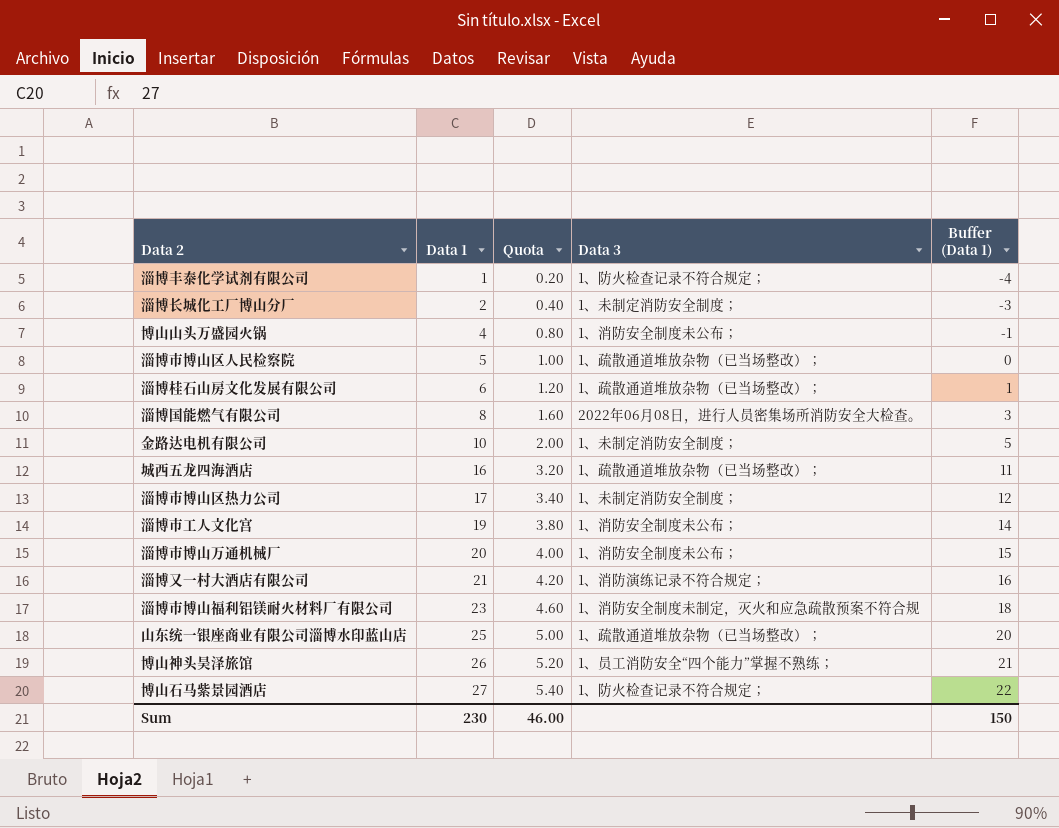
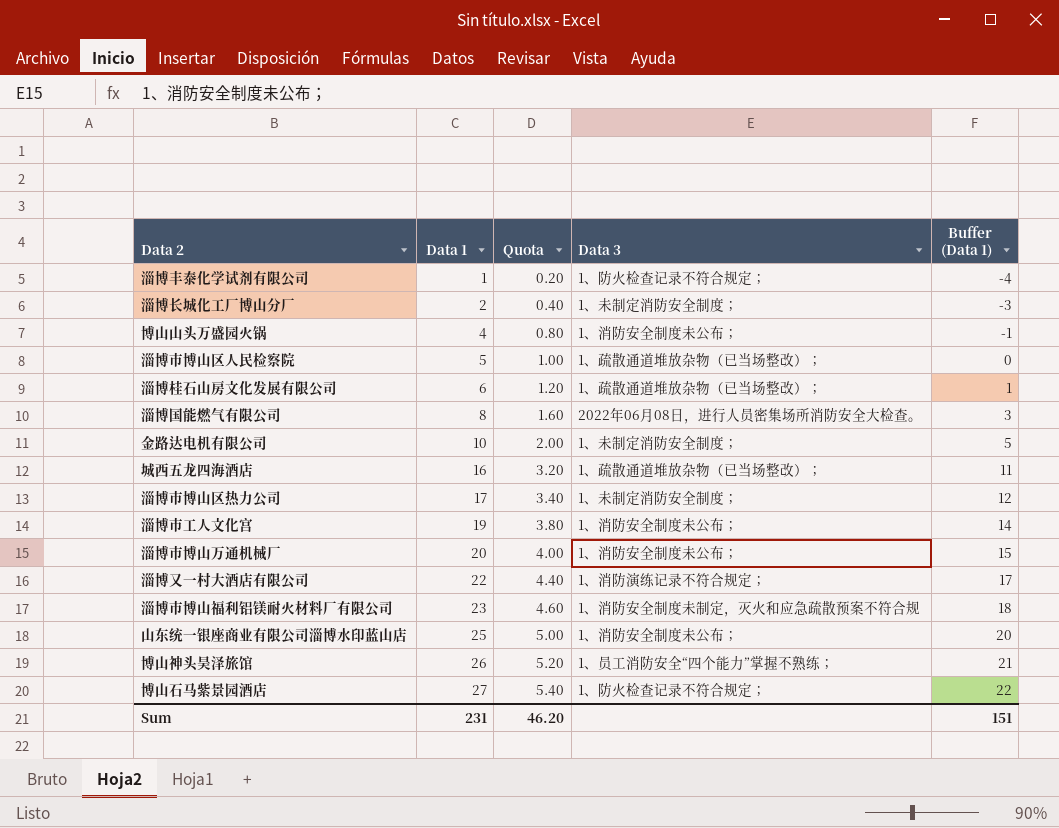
淄博又一村大酒店有限公司 | Data 1: 21 -> 22
淄博又一村大酒店有限公司 | Quota: 4.20 -> 4.40
淄博又一村大酒店有限公司 | Buffer (Data 1): 16 -> 17
山东统一银座商业有限公司淄博水印蓝山店 | Data 3: 1、疏散通道堆放杂物（已当场整改）； -> 1、消防安全制度未公布；
Sum | Data 1: 230 -> 231
Sum | Quota: 46.00 -> 46.20
Sum | Buffer (Data 1): 150 -> 151

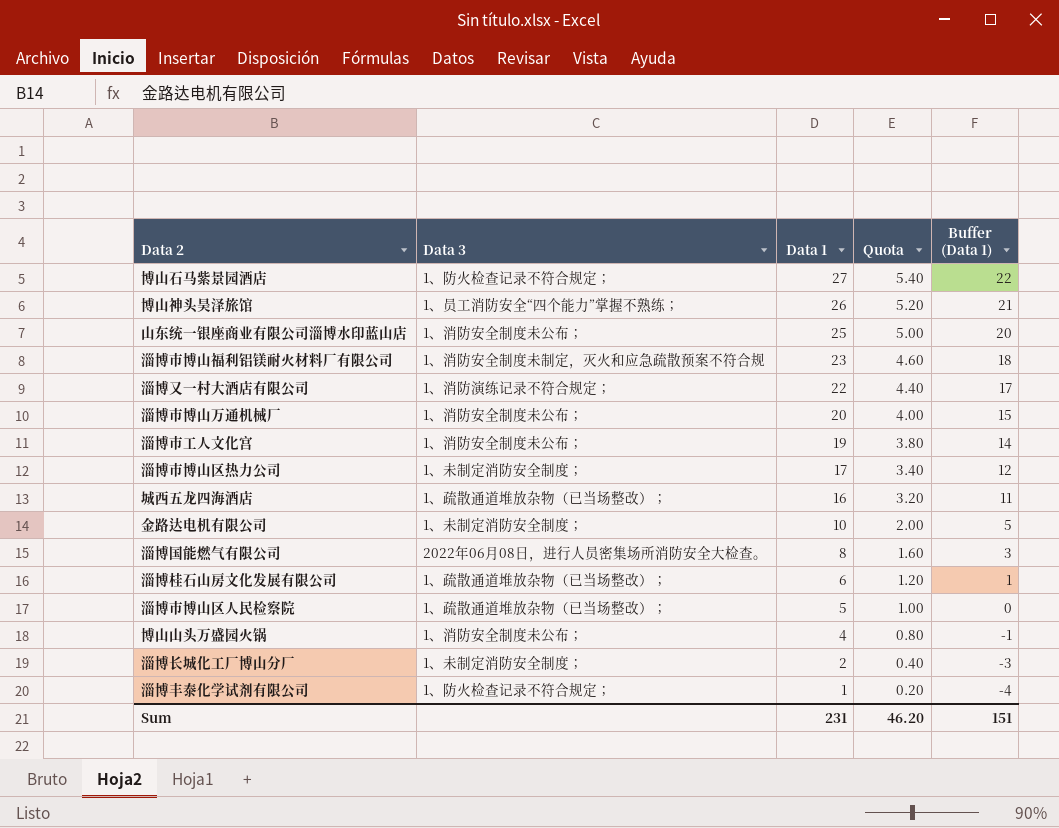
row order: Data 1 ascending -> Data 1 descending
column Data 3 | position: 4 -> 2

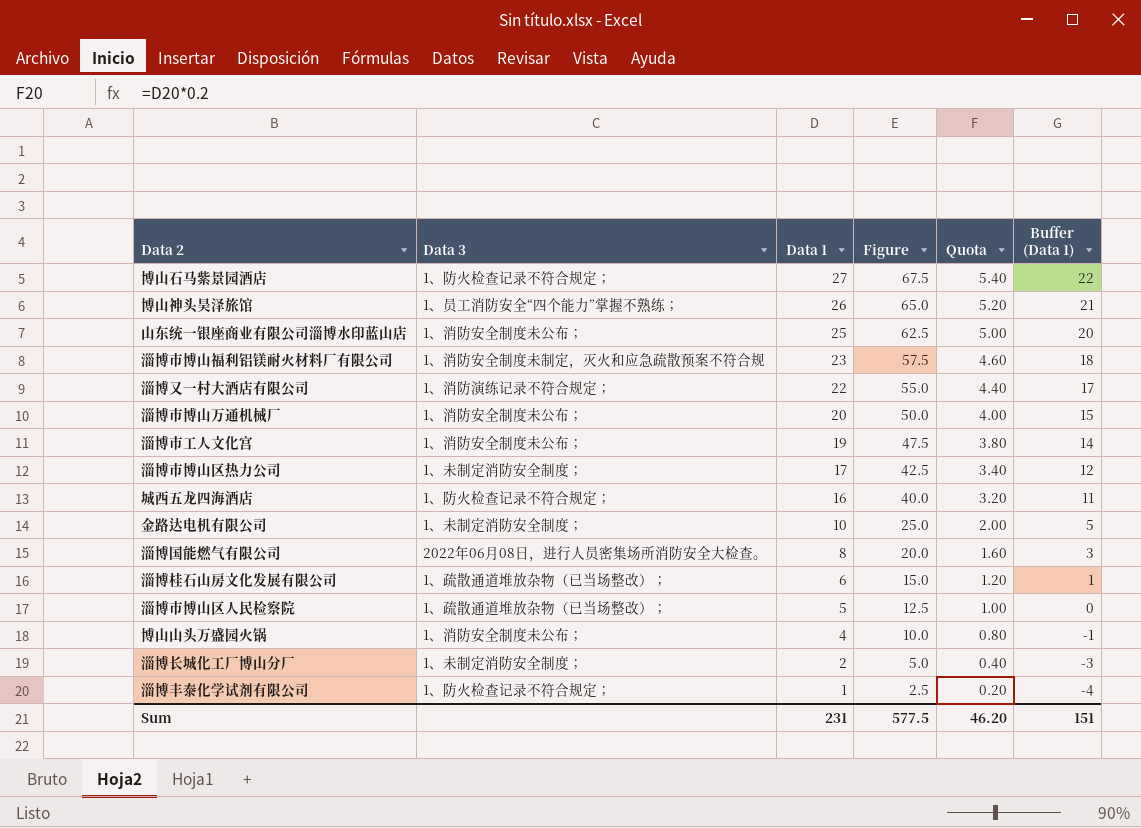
column Figure | formula: none -> [Data 1] * 2.5
城西五龙四海酒店 | Data 3: 1、疏散通道堆放杂物（已当场整改）； -> 1、防火检查记录不符合规定；

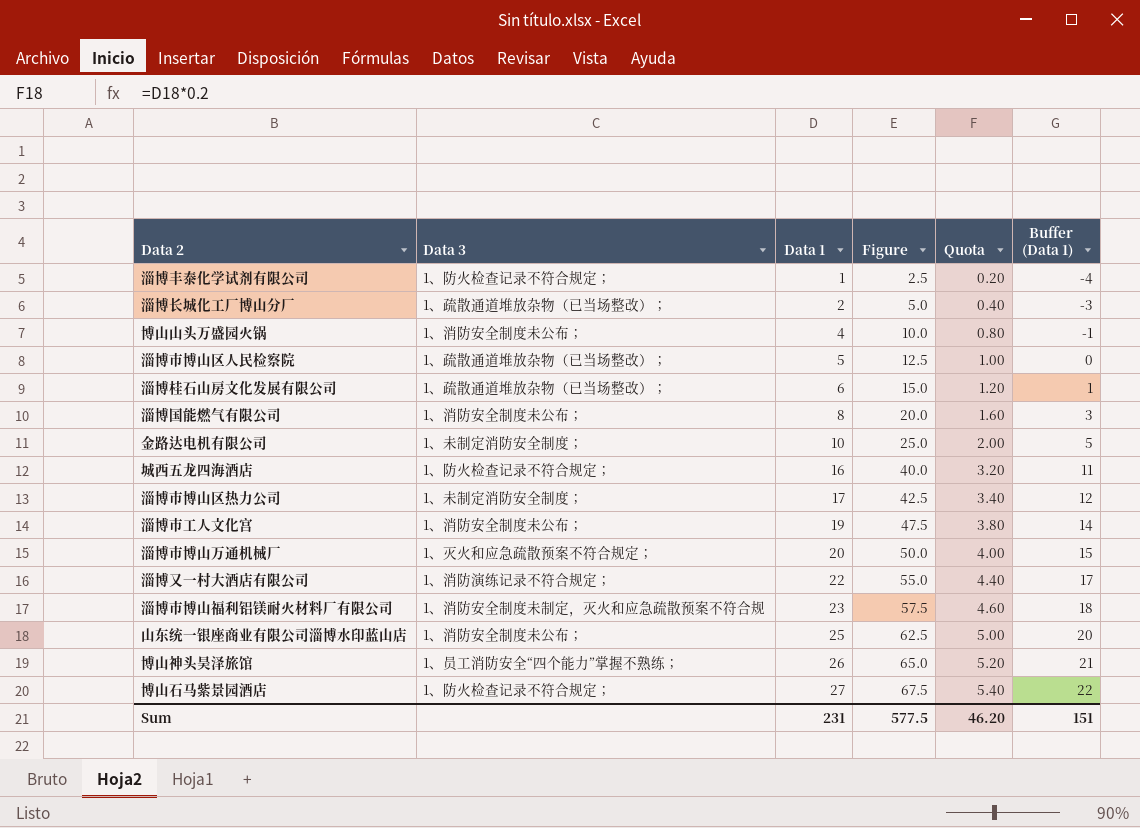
row order: Data 1 descending -> Data 1 ascending
淄博长城化工厂博山分厂 | Data 3: 1、未制定消防安全制度； -> 1、疏散通道堆放杂物（已当场整改）；
淄博国能燃气有限公司 | Data 3: 2022年06月08日，进行人员密集场所消防安全大检查。 -> 1、消防安全制度未公布；
淄博市博山万通机械厂 | Data 3: 1、消防安全制度未公布； -> 1、灭火和应急疏散预案不符合规定；

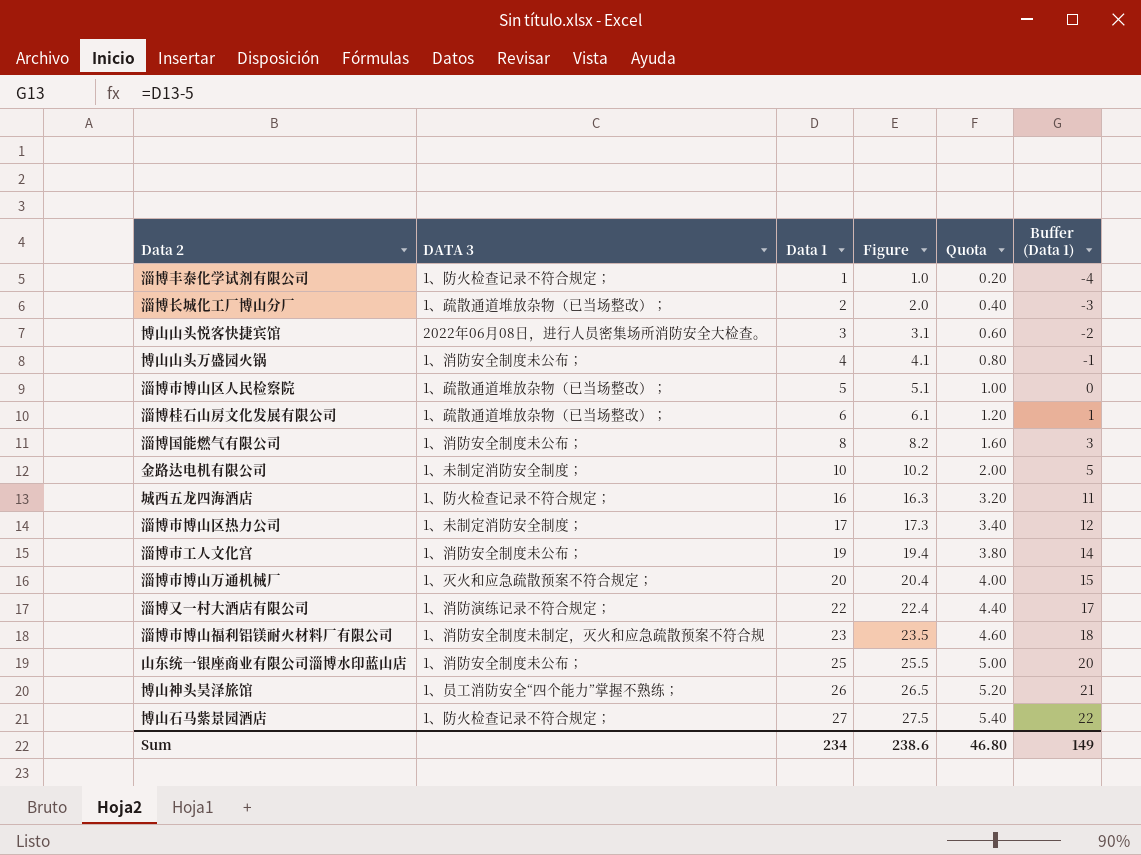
column name: Data 3 -> DATA 3
column Figure | formula: [Data 1] * 2.5 -> [Data 1] * 1.02
row 博山山头悦客快捷宾馆: none -> 2022年06月08日，进行人员密集场所消防安全大检查。 | 3 | 3.1 | 0.60 | -2
Sum | Data 1: 231 -> 234
Sum | Figure: 577.5 -> 238.6
Sum | Quota: 46.20 -> 46.80
Sum | Buffer (Data 1): 151 -> 149

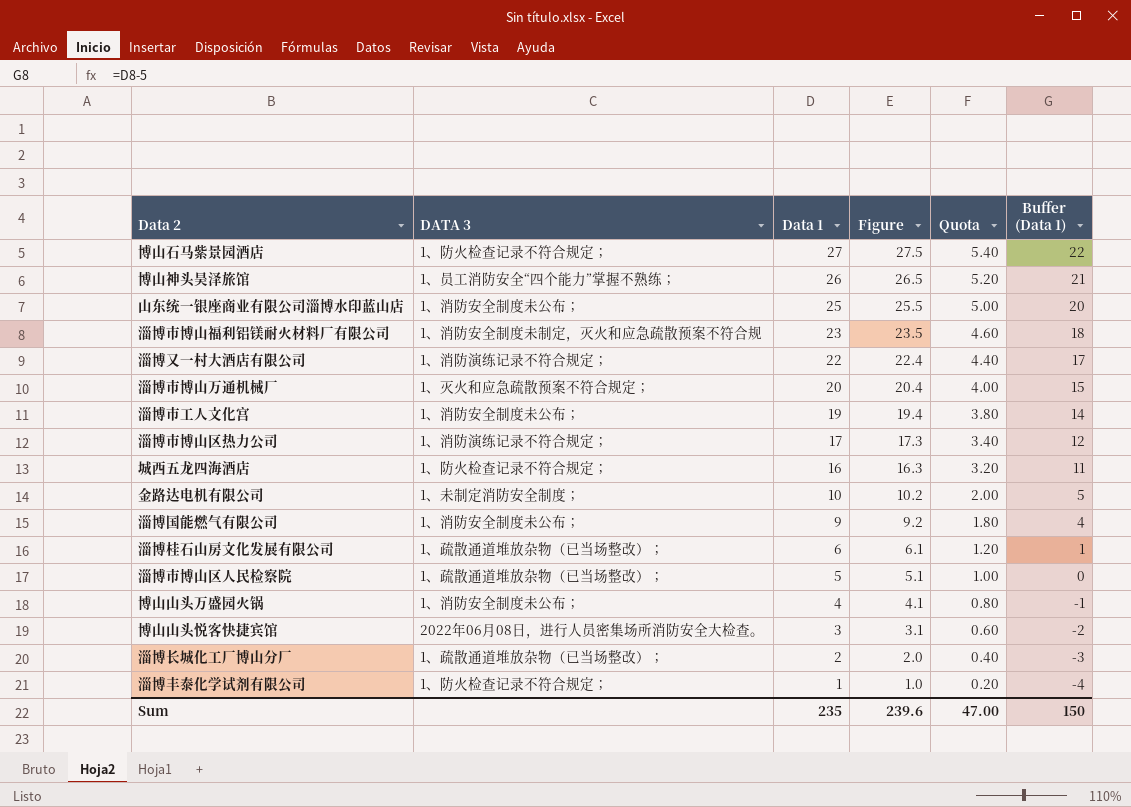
row order: Data 1 ascending -> Data 1 descending
淄博市博山区热力公司 | DATA 3: 1、未制定消防安全制度； -> 1、消防演练记录不符合规定；
淄博国能燃气有限公司 | Data 1: 8 -> 9
淄博国能燃气有限公司 | Figure: 8.2 -> 9.2
淄博国能燃气有限公司 | Quota: 1.60 -> 1.80
淄博国能燃气有限公司 | Buffer (Data 1): 3 -> 4
Sum | Data 1: 234 -> 235
Sum | Figure: 238.6 -> 239.6
Sum | Quota: 46.80 -> 47.00
Sum | Buffer (Data 1): 149 -> 150

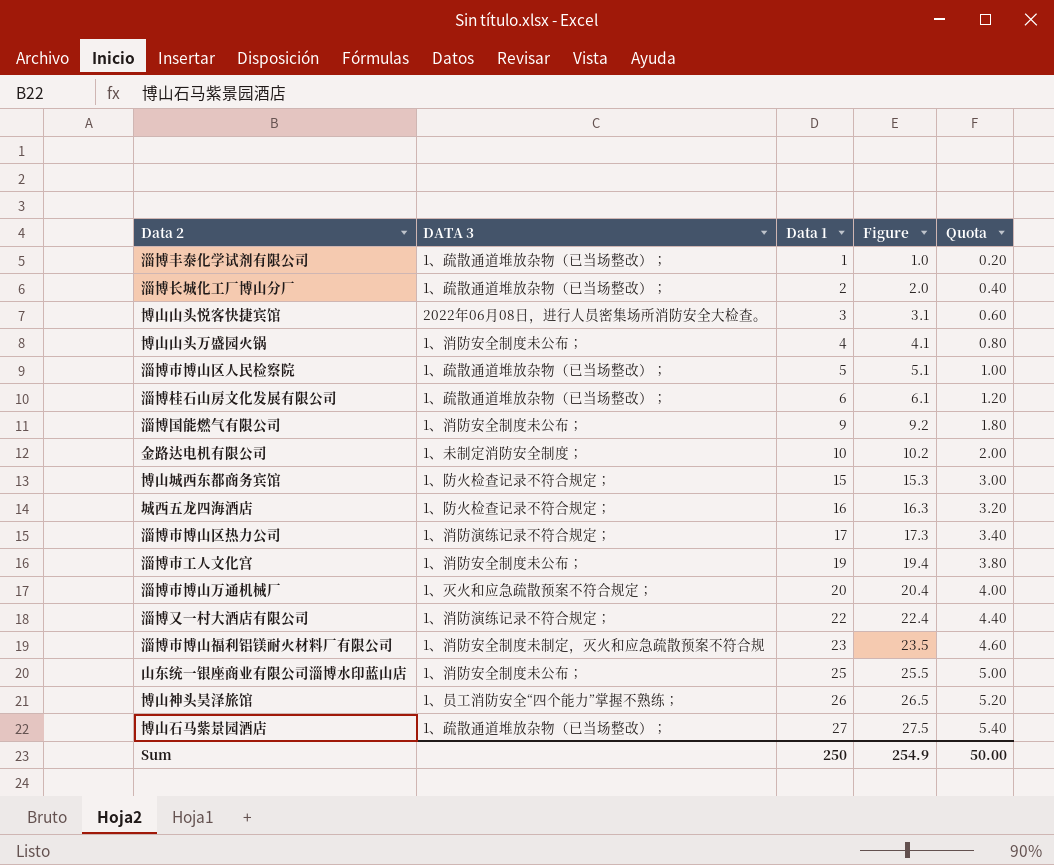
row order: Data 1 descending -> Data 1 ascending
column Buffer (Data 1) | formula: [Data 1] - 5 -> none
淄博丰泰化学试剂有限公司 | DATA 3: 1、防火检查记录不符合规定； -> 1、疏散通道堆放杂物（已当场整改）；
row 博山城西东都商务宾馆: none -> 1、防火检查记录不符合规定； | 15 | 15.3 | 3.00
博山石马紫景园酒店 | DATA 3: 1、防火检查记录不符合规定； -> 1、疏散通道堆放杂物（已当场整改）；
Sum | Data 1: 235 -> 250
Sum | Figure: 239.6 -> 254.9
Sum | Quota: 47.00 -> 50.00

